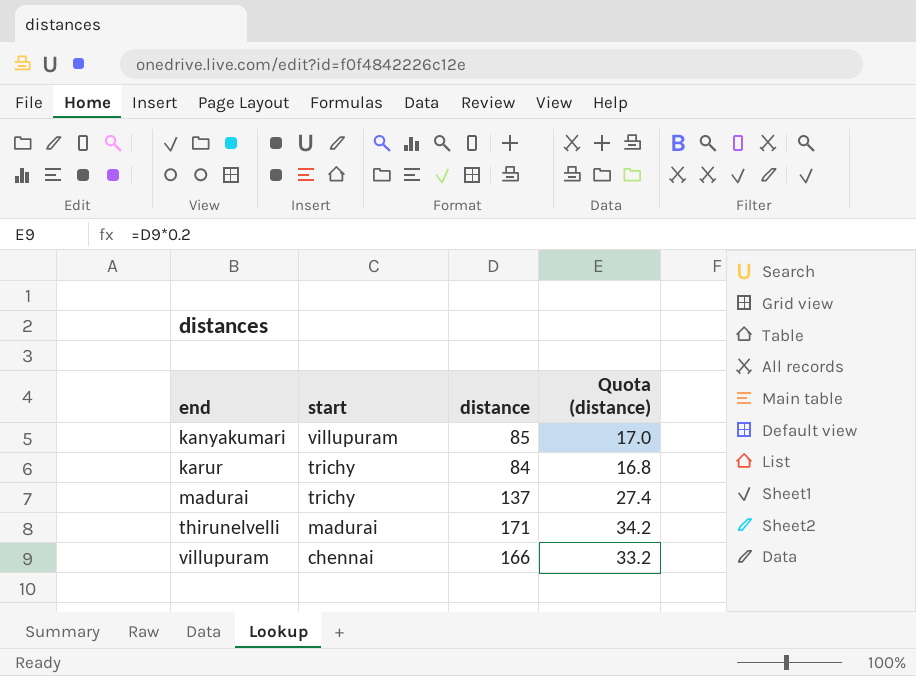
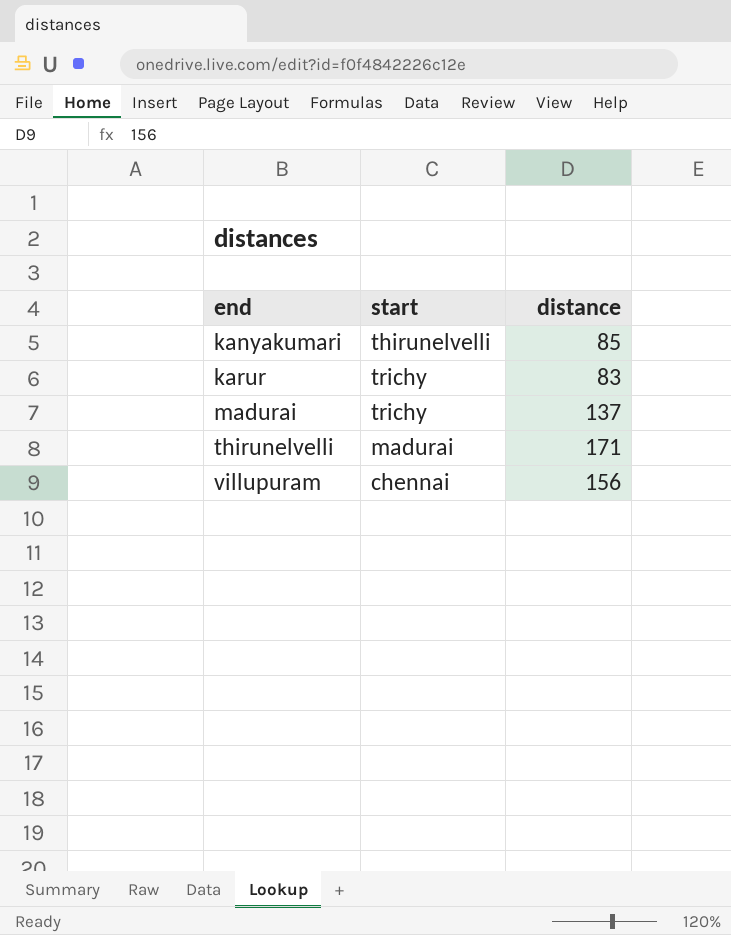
column Quota (distance) | formula: [distance] * 0.2 -> none
kanyakumari | start: villupuram -> thirunelvelli
karur | distance: 84 -> 83
villupuram | distance: 166 -> 156

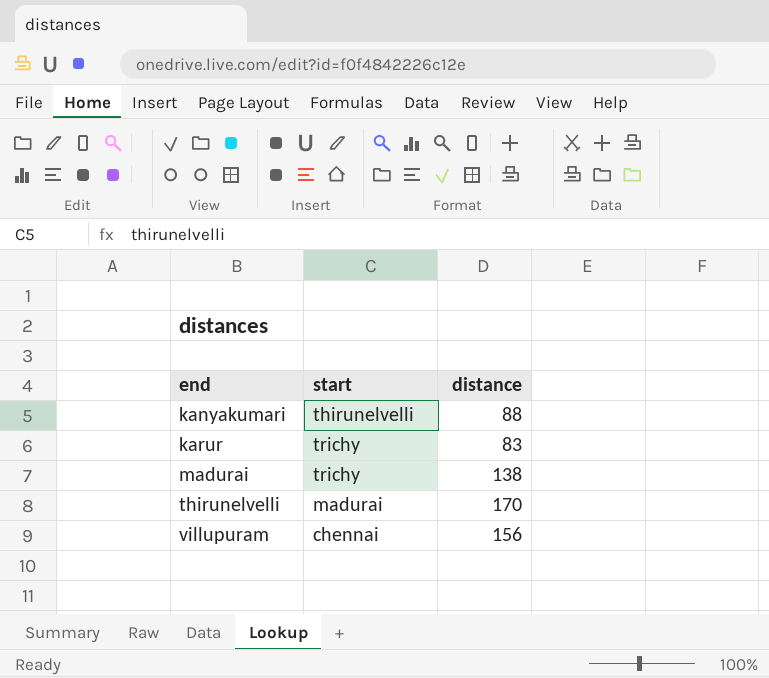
kanyakumari | distance: 85 -> 88
madurai | distance: 137 -> 138
thirunelvelli | distance: 171 -> 170

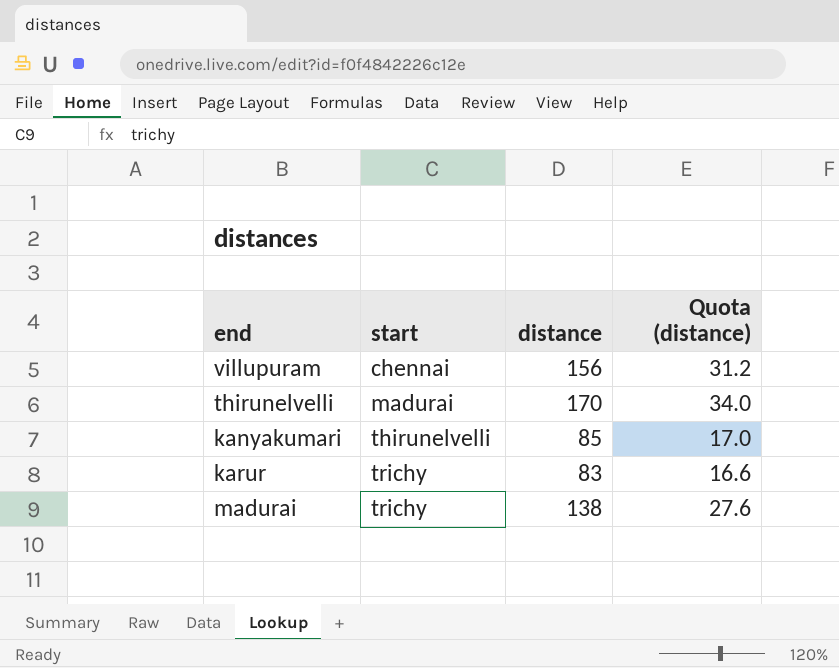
row order: end ascending -> start ascending
column Quota (distance) | formula: none -> [distance] * 0.2
kanyakumari | distance: 88 -> 85

